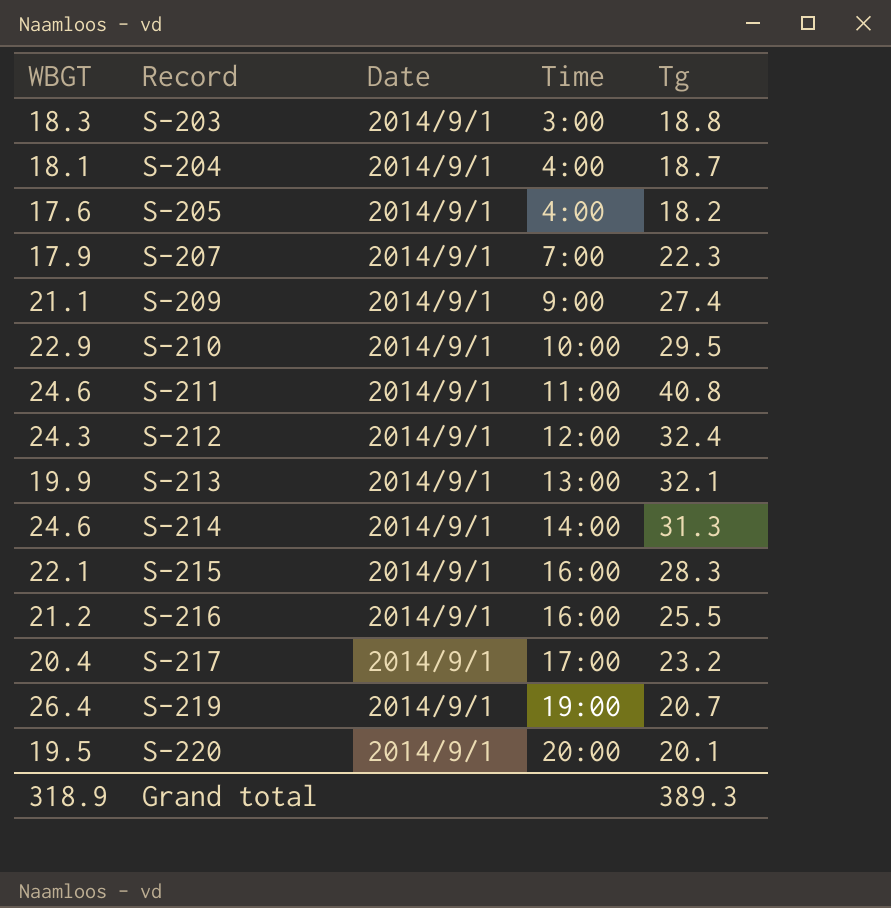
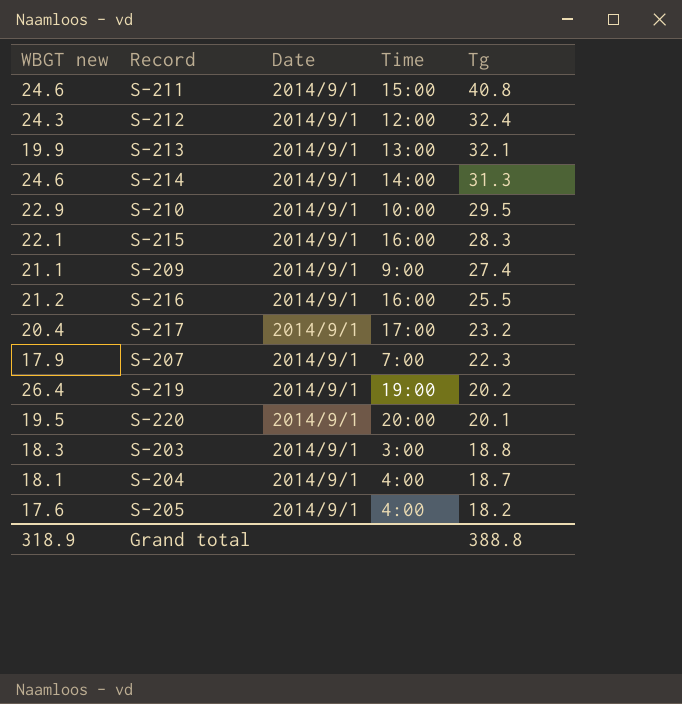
row order: Record ascending -> Tg descending
column name: WBGT -> WBGT new
S-211 | Time: 11:00 -> 15:00
S-219 | Tg: 20.7 -> 20.2
Grand total | Tg: 389.3 -> 388.8

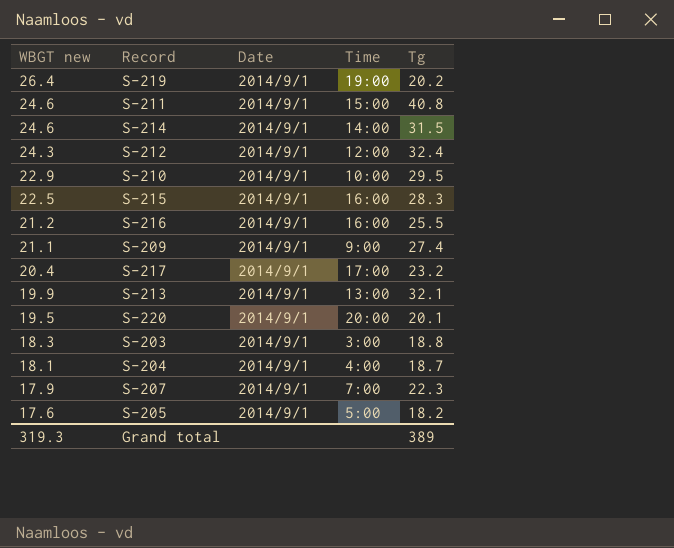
row order: Tg descending -> WBGT new descending
S-214 | Tg: 31.3 -> 31.5
S-215 | WBGT new: 22.1 -> 22.5
S-205 | Time: 4:00 -> 5:00
Grand total | WBGT new: 318.9 -> 319.3
Grand total | Tg: 388.8 -> 389

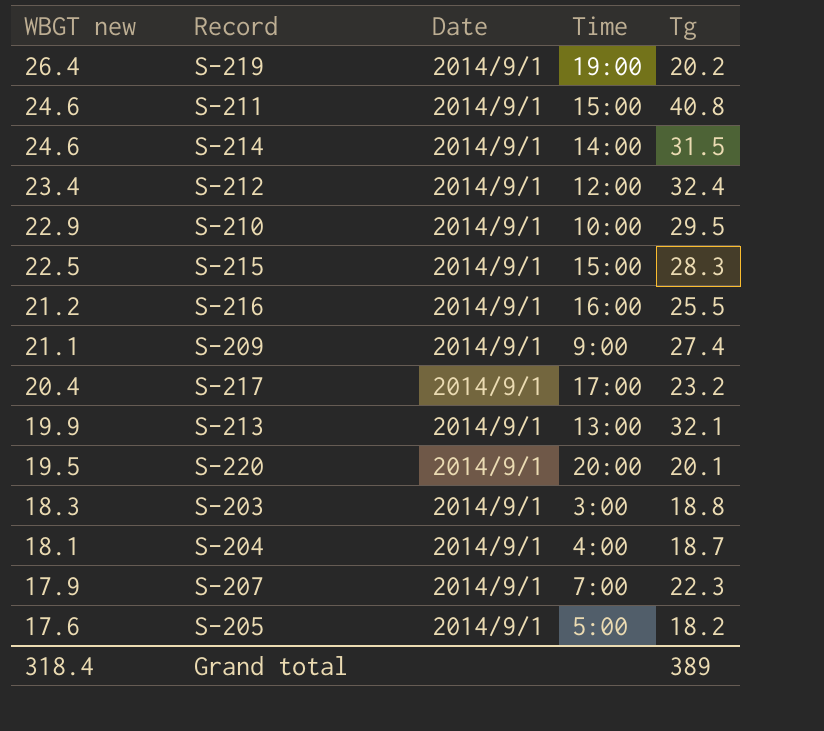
S-212 | WBGT new: 24.3 -> 23.4
S-215 | Time: 16:00 -> 15:00
Grand total | WBGT new: 319.3 -> 318.4

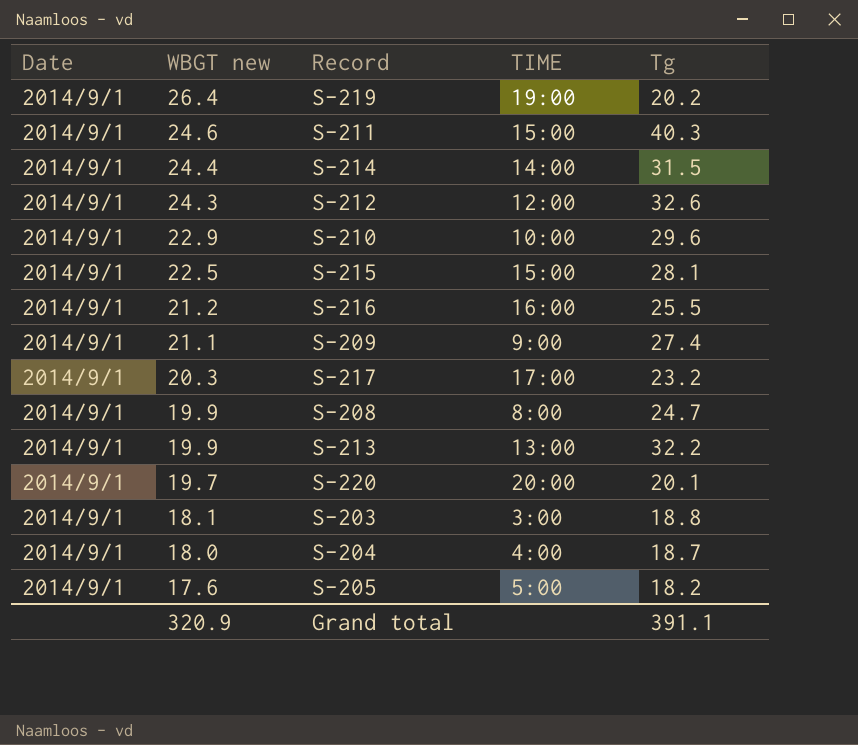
column Date | position: 3 -> 1
column name: Time -> TIME
row S-207: 17.9 | 2014/9/1 | 7:00 | 22.3 -> none
S-211 | Tg: 40.8 -> 40.3
S-214 | WBGT new: 24.6 -> 24.4
S-212 | WBGT new: 23.4 -> 24.3
S-212 | Tg: 32.4 -> 32.6
S-210 | Tg: 29.5 -> 29.6
S-215 | Tg: 28.3 -> 28.1
S-217 | WBGT new: 20.4 -> 20.3
row S-208: none -> 2014/9/1 | 19.9 | 8:00 | 24.7
S-213 | Tg: 32.1 -> 32.2
S-220 | WBGT new: 19.5 -> 19.7
S-203 | WBGT new: 18.3 -> 18.1
S-204 | WBGT new: 18.1 -> 18.0
Grand total | WBGT new: 318.4 -> 320.9
Grand total | Tg: 389 -> 391.1

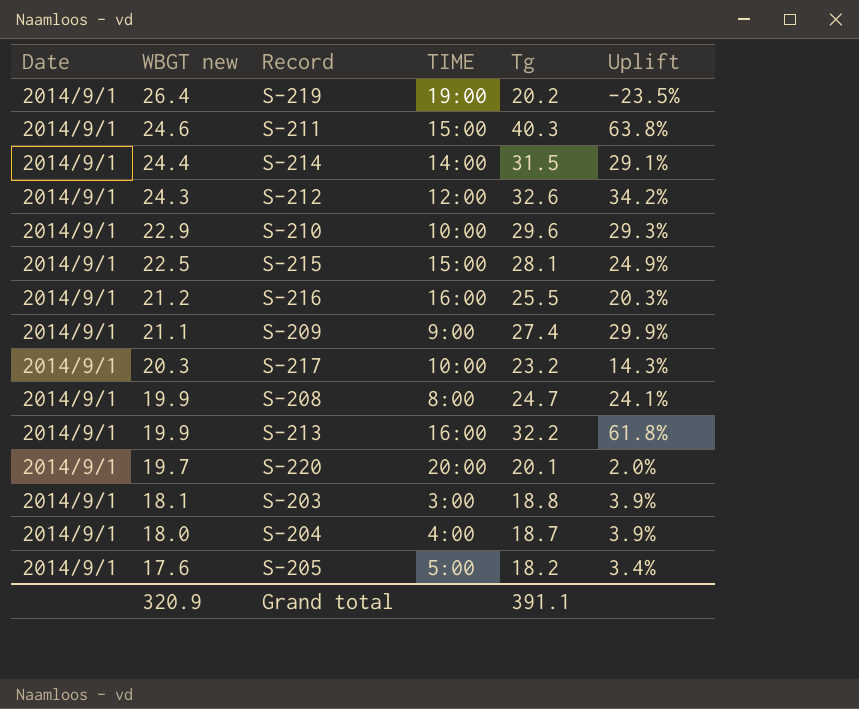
column Uplift | formula: none -> ([Tg] - [WBGT new]) / [WBGT new]
S-217 | TIME: 17:00 -> 10:00
S-213 | TIME: 13:00 -> 16:00

